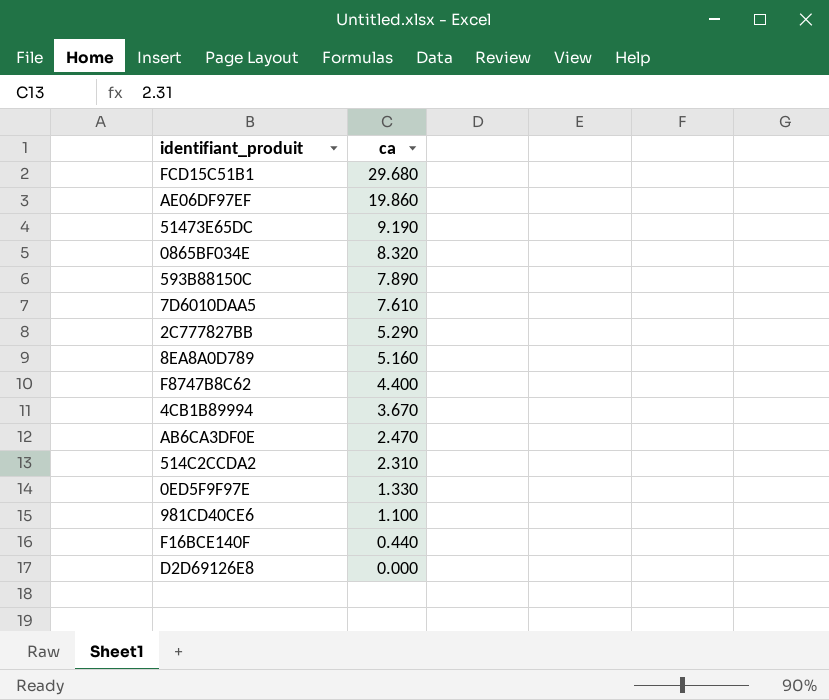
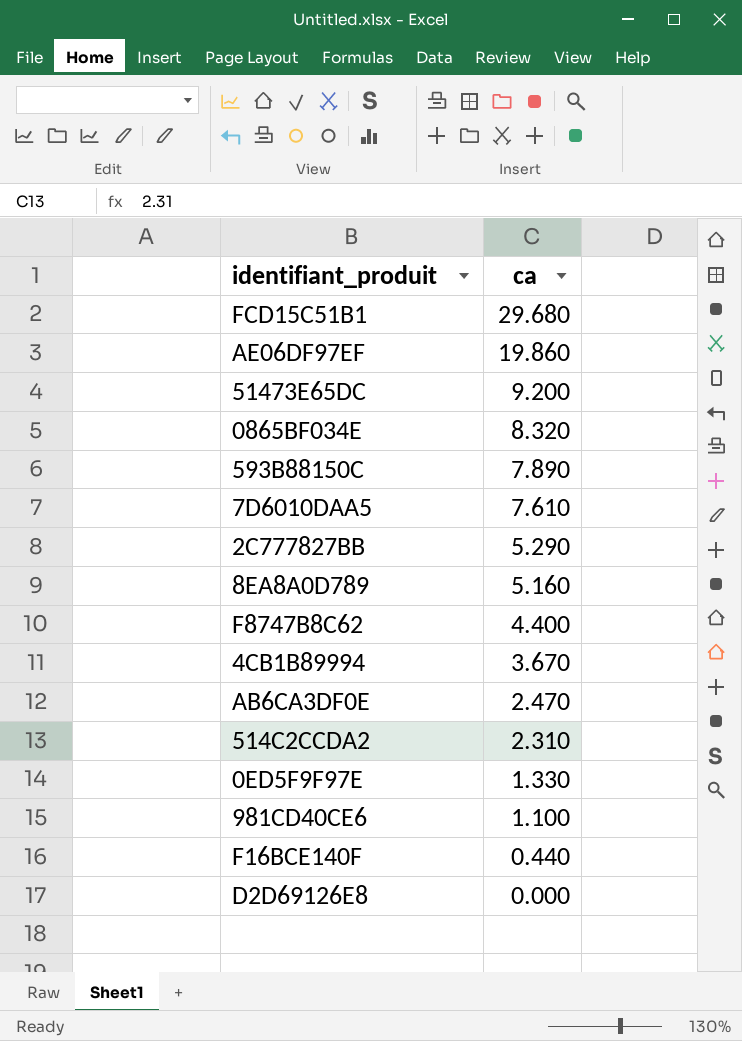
51473E65DC | ca: 9.190 -> 9.200

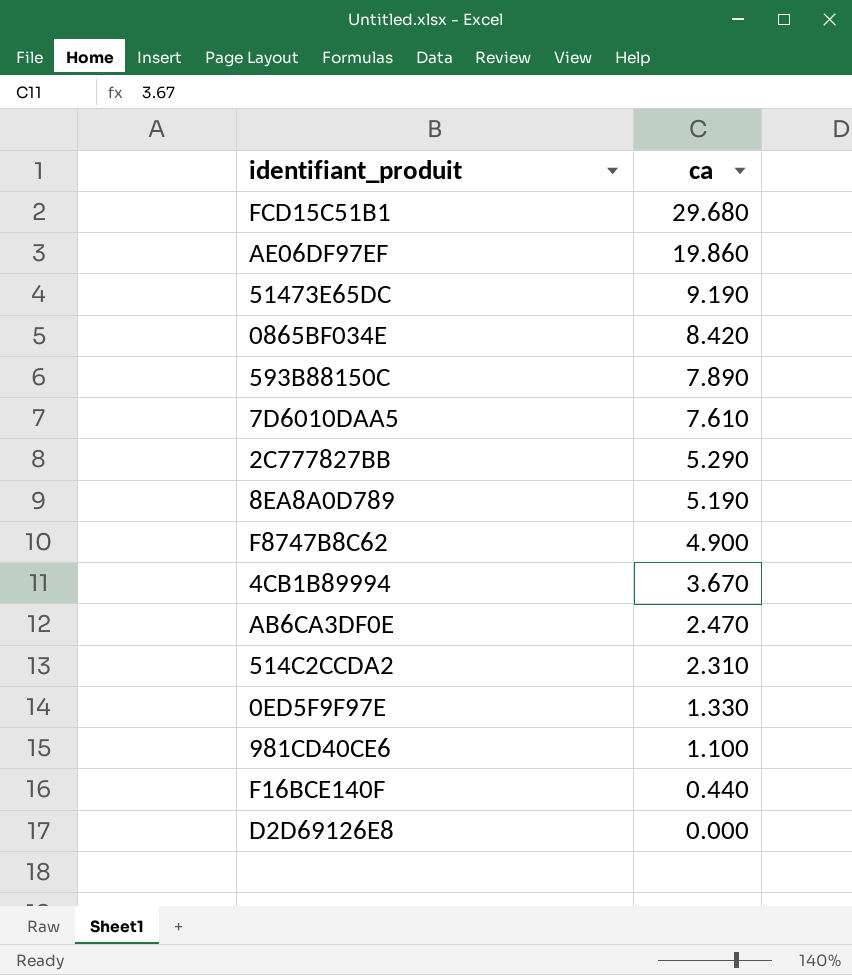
51473E65DC | ca: 9.200 -> 9.190
0865BF034E | ca: 8.320 -> 8.420
8EA8A0D789 | ca: 5.160 -> 5.190
F8747B8C62 | ca: 4.400 -> 4.900

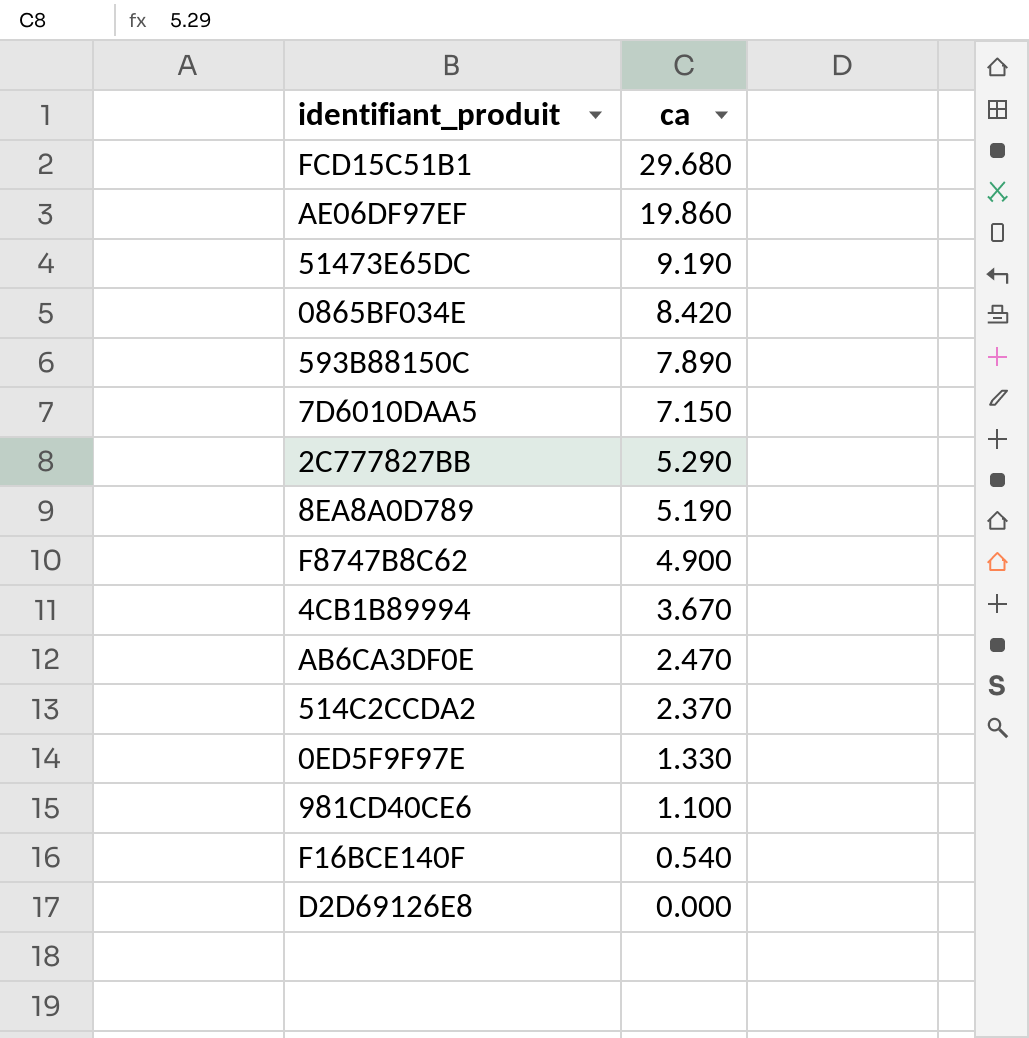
7D6010DAA5 | ca: 7.610 -> 7.150
514C2CCDA2 | ca: 2.310 -> 2.370
F16BCE140F | ca: 0.440 -> 0.540

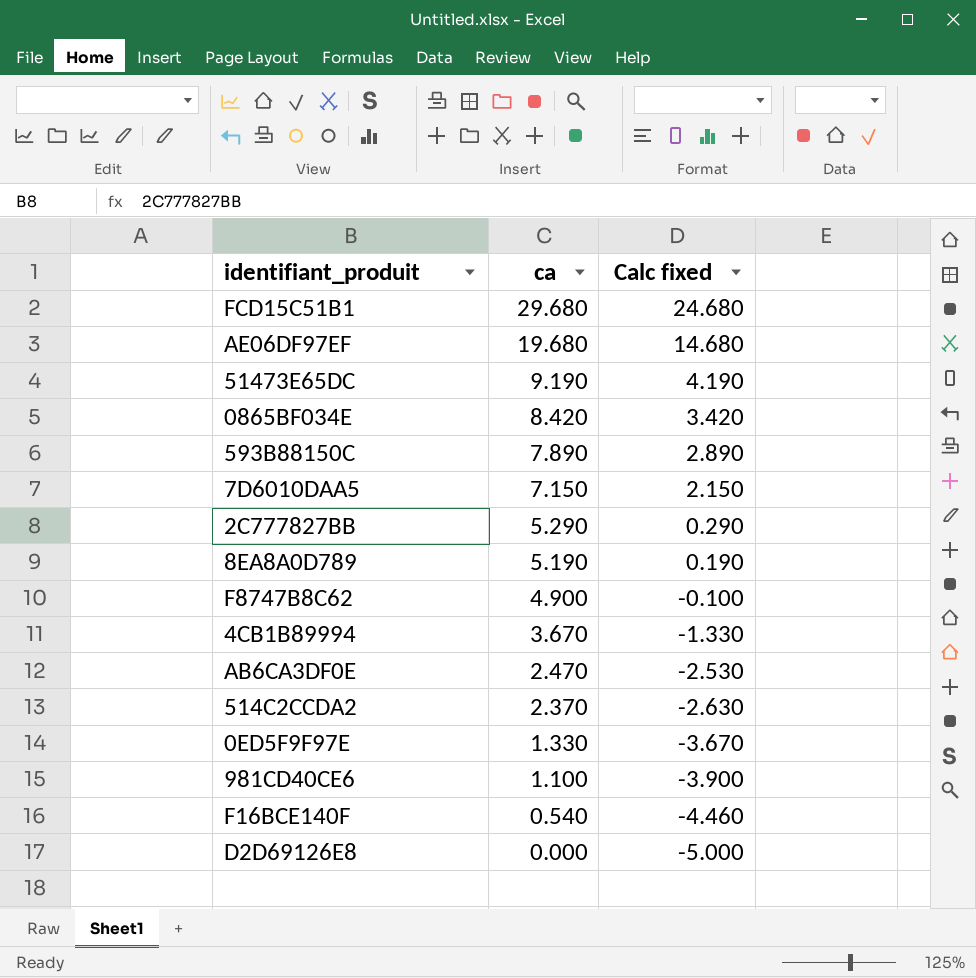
column Calc fixed | formula: none -> [ca] - 5
AE06DF97EF | ca: 19.860 -> 19.680

